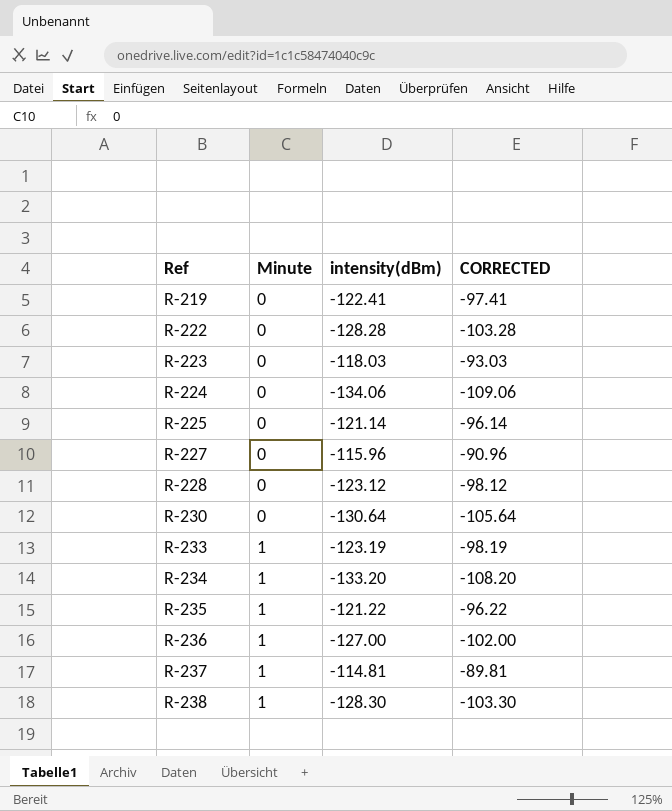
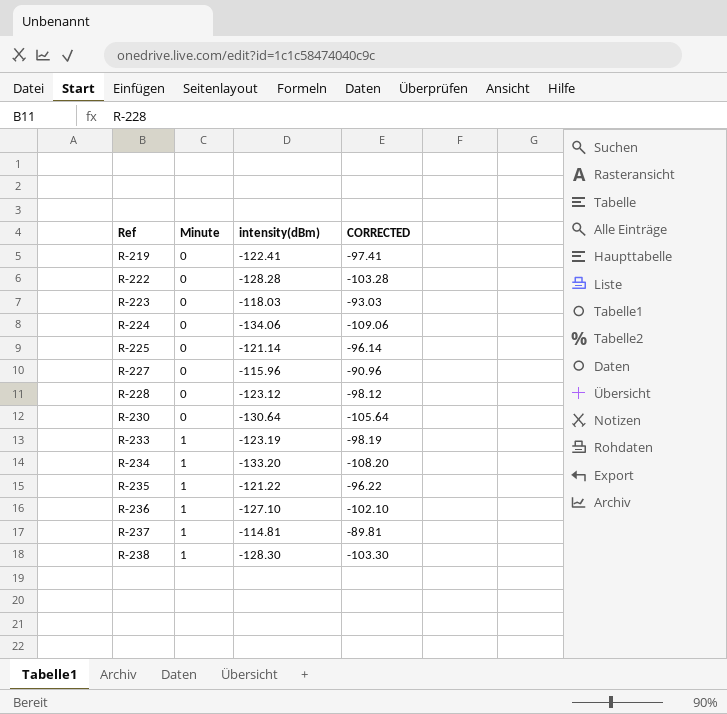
R-236 | intensity(dBm): -127.00 -> -127.10
R-236 | CORRECTED: -102.00 -> -102.10

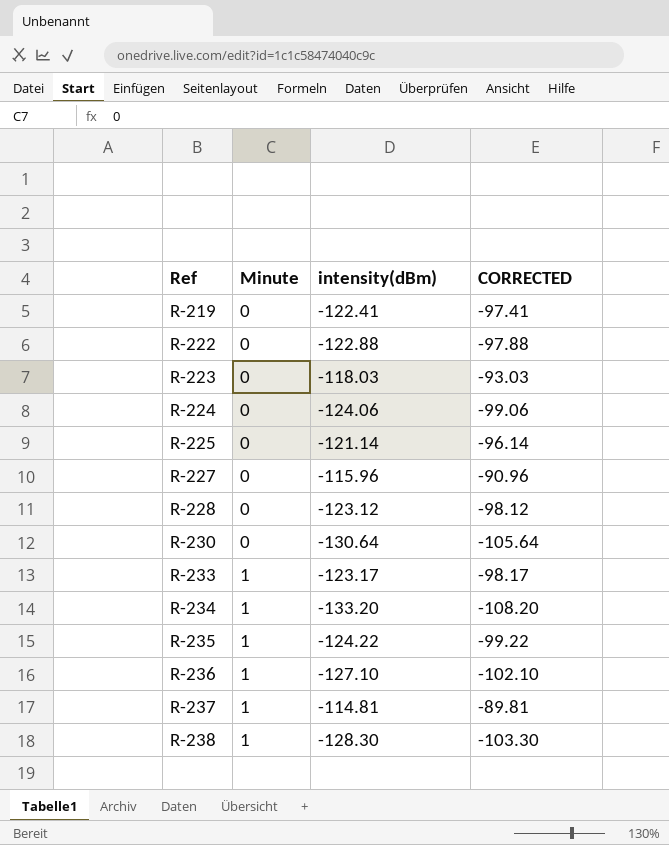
R-222 | intensity(dBm): -128.28 -> -122.88
R-222 | CORRECTED: -103.28 -> -97.88
R-224 | intensity(dBm): -134.06 -> -124.06
R-224 | CORRECTED: -109.06 -> -99.06
R-233 | intensity(dBm): -123.19 -> -123.17
R-233 | CORRECTED: -98.19 -> -98.17
R-235 | intensity(dBm): -121.22 -> -124.22
R-235 | CORRECTED: -96.22 -> -99.22

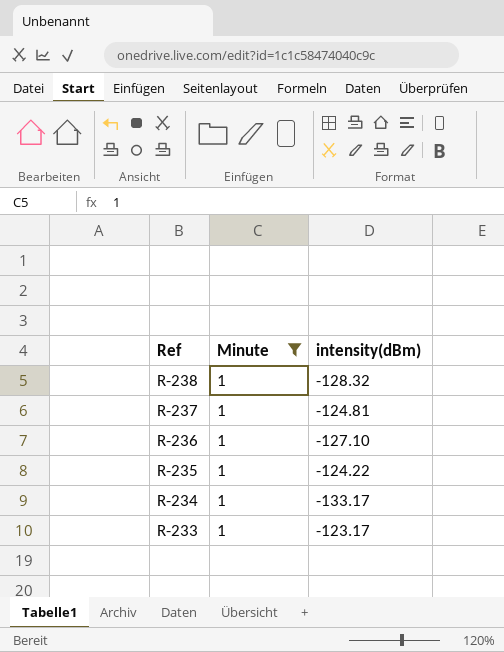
filter: none -> Minute = 1
row order: Ref ascending -> Ref descending
column CORRECTED | formula: [intensity(dBm)] + 25 -> none
R-238 | intensity(dBm): -128.30 -> -128.32
R-237 | intensity(dBm): -114.81 -> -124.81
R-234 | intensity(dBm): -133.20 -> -133.17

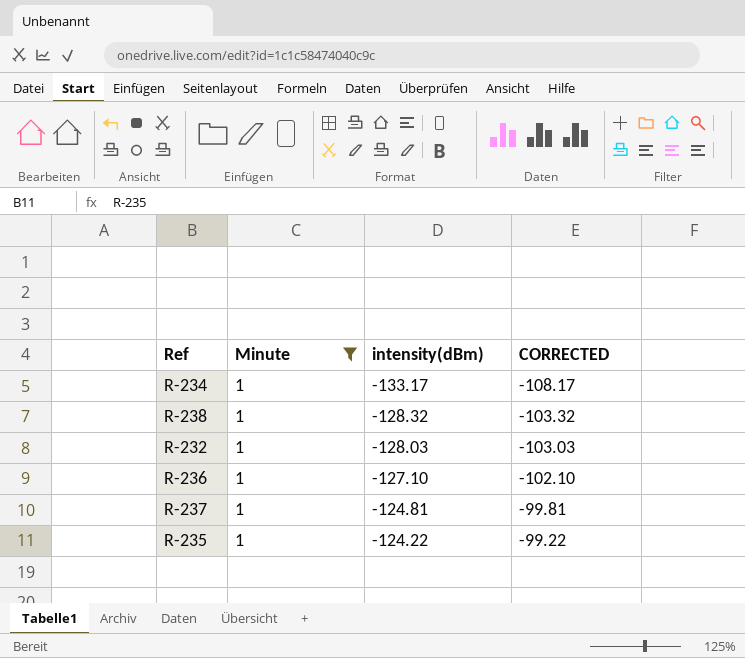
row order: Ref descending -> intensity(dBm) ascending
column CORRECTED | formula: none -> [intensity(dBm)] + 25
row R-233: 1 | -123.17 -> none
row R-232: none -> 1 | -128.03 | -103.03

